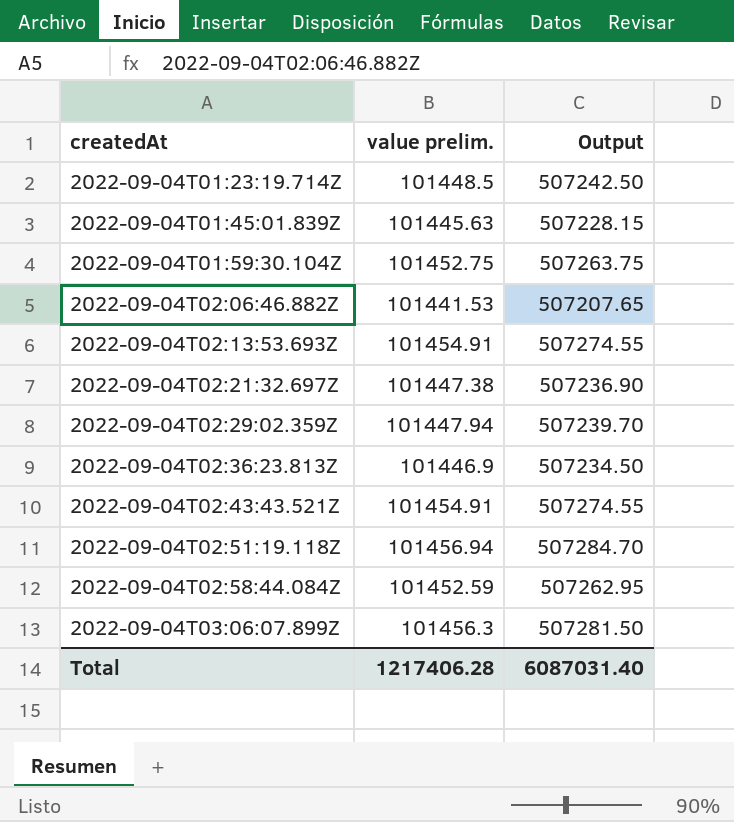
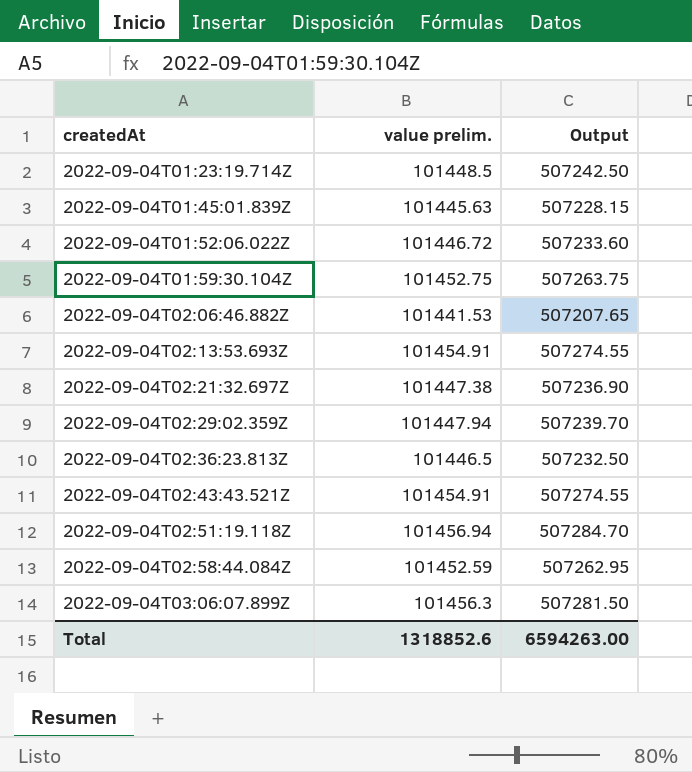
row 2022-09-04T01:52:06.022Z: none -> 101446.72 | 507233.60
2022-09-04T02:36:23.813Z | value prelim.: 101446.9 -> 101446.5
2022-09-04T02:36:23.813Z | Output: 507234.50 -> 507232.50
Total | value prelim.: 1217406.28 -> 1318852.6
Total | Output: 6087031.40 -> 6594263.00

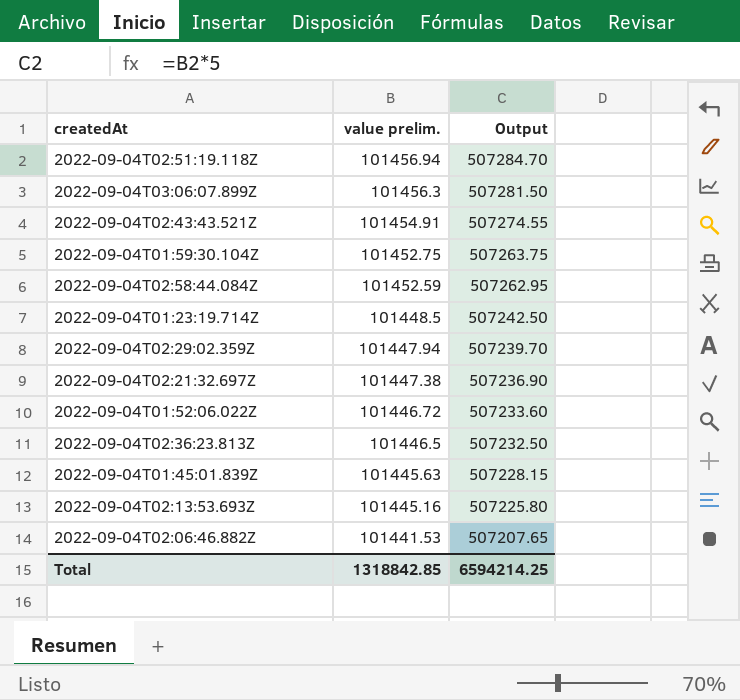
row order: createdAt ascending -> value prelim. descending
2022-09-04T02:13:53.693Z | value prelim.: 101454.91 -> 101445.16
2022-09-04T02:13:53.693Z | Output: 507274.55 -> 507225.80
Total | value prelim.: 1318852.6 -> 1318842.85
Total | Output: 6594263.00 -> 6594214.25

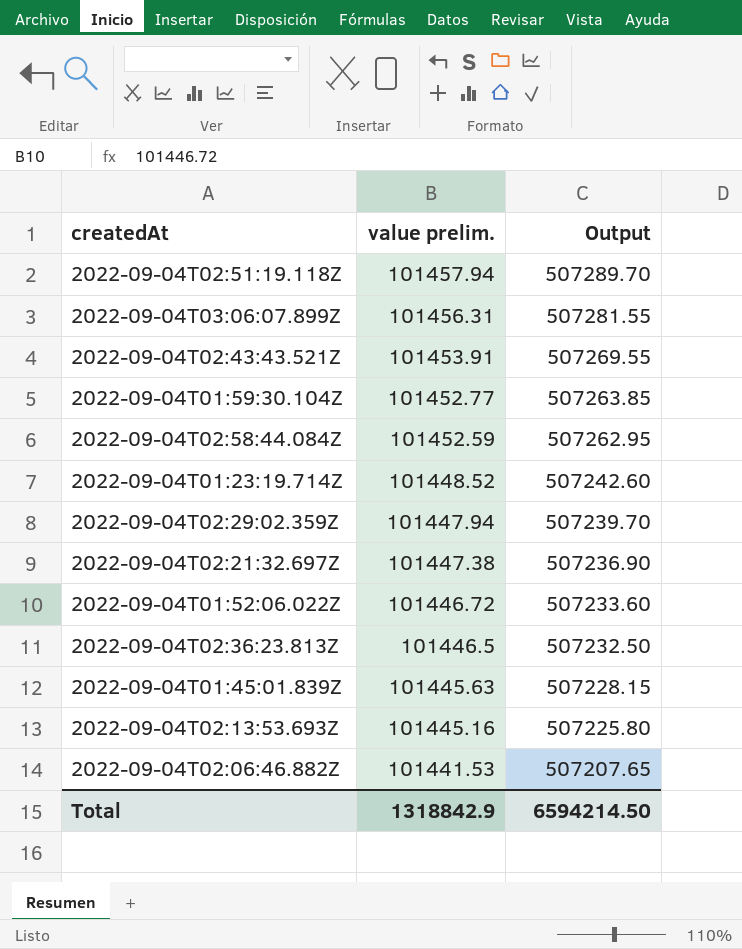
2022-09-04T02:51:19.118Z | value prelim.: 101456.94 -> 101457.94
2022-09-04T02:51:19.118Z | Output: 507284.70 -> 507289.70
2022-09-04T03:06:07.899Z | value prelim.: 101456.3 -> 101456.31
2022-09-04T03:06:07.899Z | Output: 507281.50 -> 507281.55
2022-09-04T02:43:43.521Z | value prelim.: 101454.91 -> 101453.91
2022-09-04T02:43:43.521Z | Output: 507274.55 -> 507269.55
2022-09-04T01:59:30.104Z | value prelim.: 101452.75 -> 101452.77
2022-09-04T01:59:30.104Z | Output: 507263.75 -> 507263.85
2022-09-04T01:23:19.714Z | value prelim.: 101448.5 -> 101448.52
2022-09-04T01:23:19.714Z | Output: 507242.50 -> 507242.60
Total | value prelim.: 1318842.85 -> 1318842.9
Total | Output: 6594214.25 -> 6594214.50

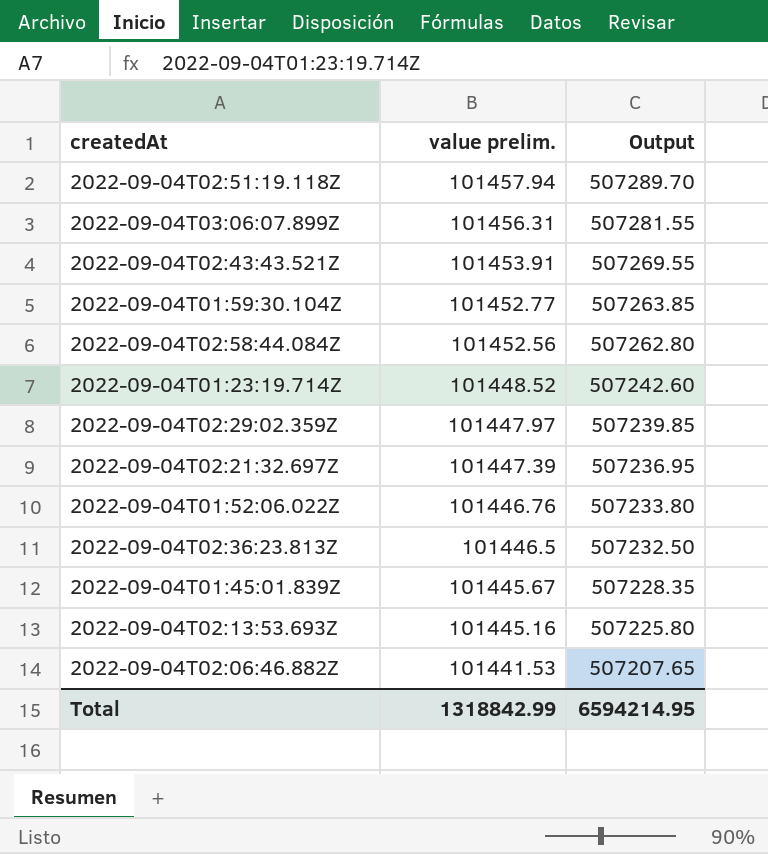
2022-09-04T02:58:44.084Z | value prelim.: 101452.59 -> 101452.56
2022-09-04T02:58:44.084Z | Output: 507262.95 -> 507262.80
2022-09-04T02:29:02.359Z | value prelim.: 101447.94 -> 101447.97
2022-09-04T02:29:02.359Z | Output: 507239.70 -> 507239.85
2022-09-04T02:21:32.697Z | value prelim.: 101447.38 -> 101447.39
2022-09-04T02:21:32.697Z | Output: 507236.90 -> 507236.95
2022-09-04T01:52:06.022Z | value prelim.: 101446.72 -> 101446.76
2022-09-04T01:52:06.022Z | Output: 507233.60 -> 507233.80
2022-09-04T01:45:01.839Z | value prelim.: 101445.63 -> 101445.67
2022-09-04T01:45:01.839Z | Output: 507228.15 -> 507228.35
Total | value prelim.: 1318842.9 -> 1318842.99
Total | Output: 6594214.50 -> 6594214.95

